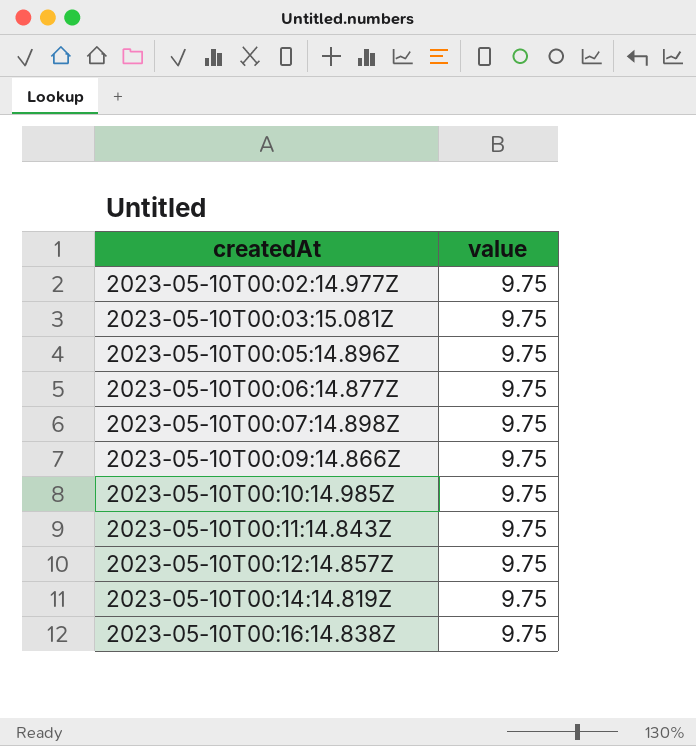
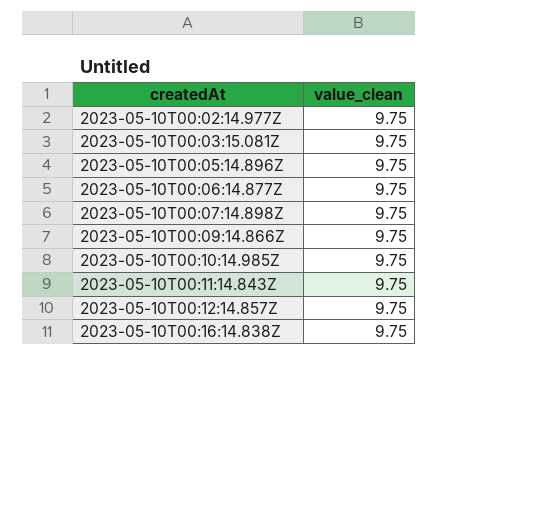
column name: value -> value_clean
row 2023-05-10T00:14:14.819Z: 9.75 -> none

